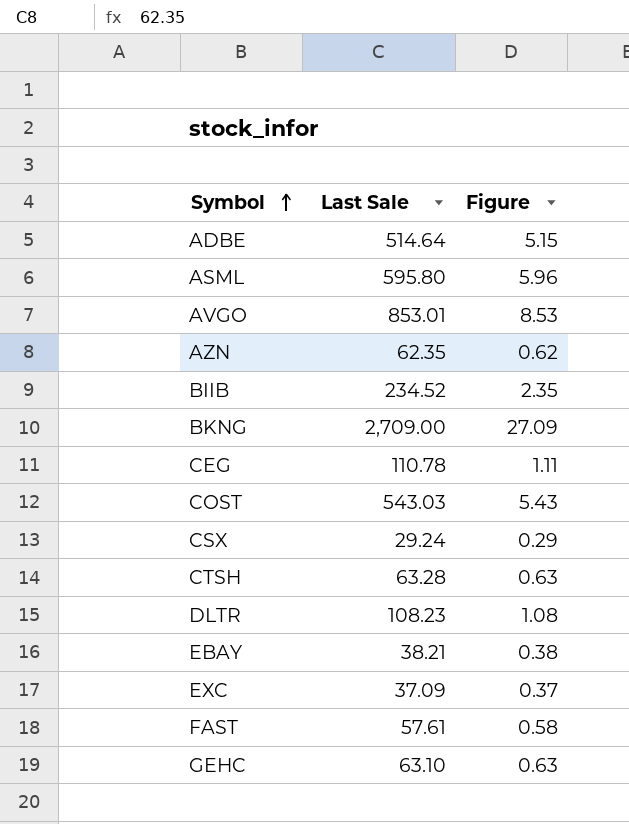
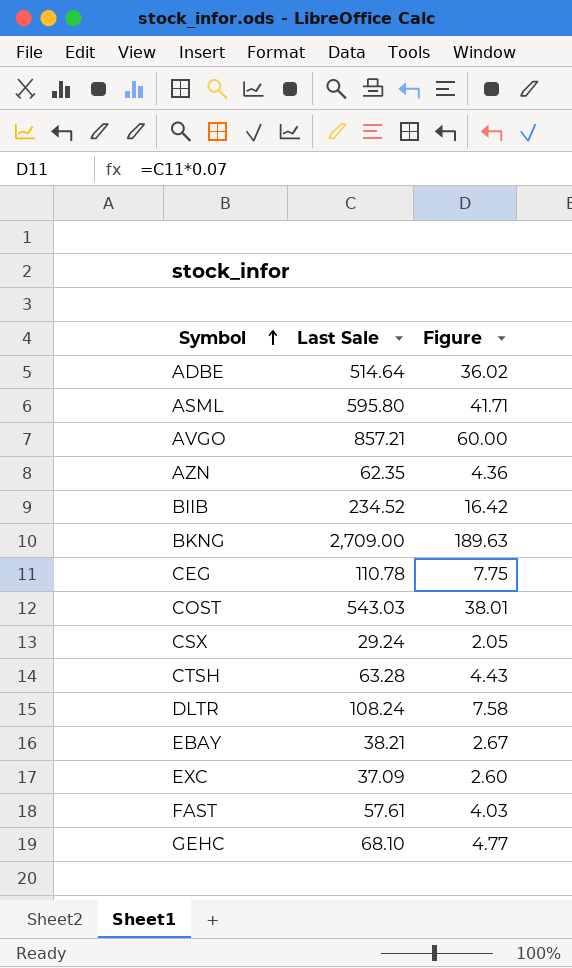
column Figure | formula: [Last Sale] * 0.01 -> [Last Sale] * 0.07
AVGO | Last Sale: 853.01 -> 857.21
DLTR | Last Sale: 108.23 -> 108.24
GEHC | Last Sale: 63.10 -> 68.10

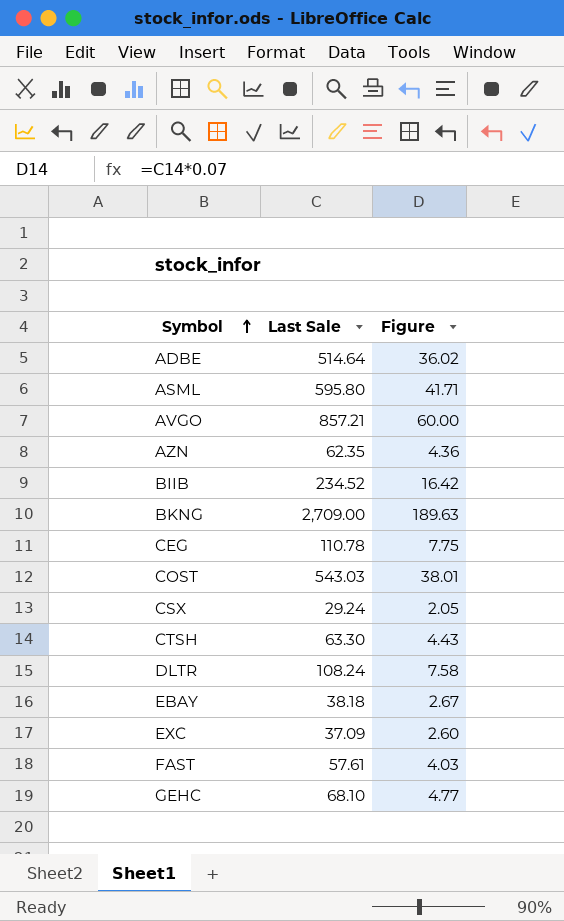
CTSH | Last Sale: 63.28 -> 63.30
EBAY | Last Sale: 38.21 -> 38.18

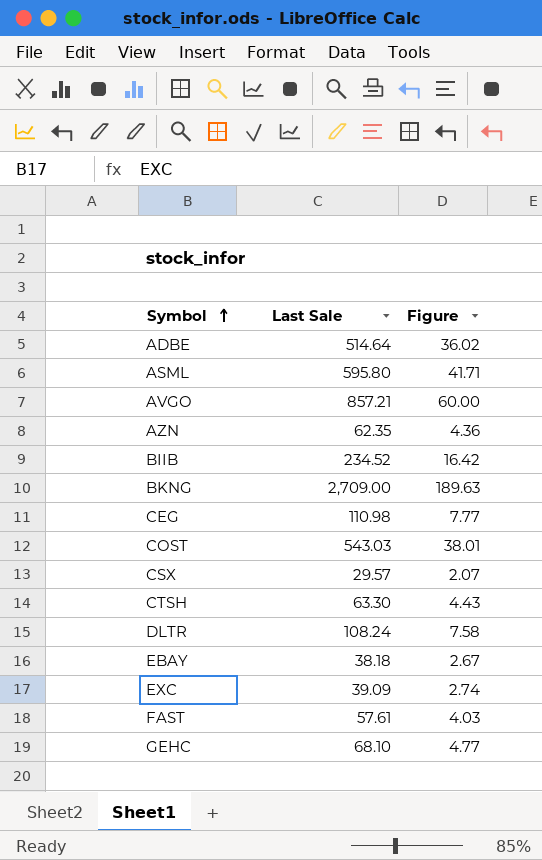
CEG | Last Sale: 110.78 -> 110.98
CEG | Figure: 7.75 -> 7.77
CSX | Last Sale: 29.24 -> 29.57
CSX | Figure: 2.05 -> 2.07
EXC | Last Sale: 37.09 -> 39.09
EXC | Figure: 2.60 -> 2.74

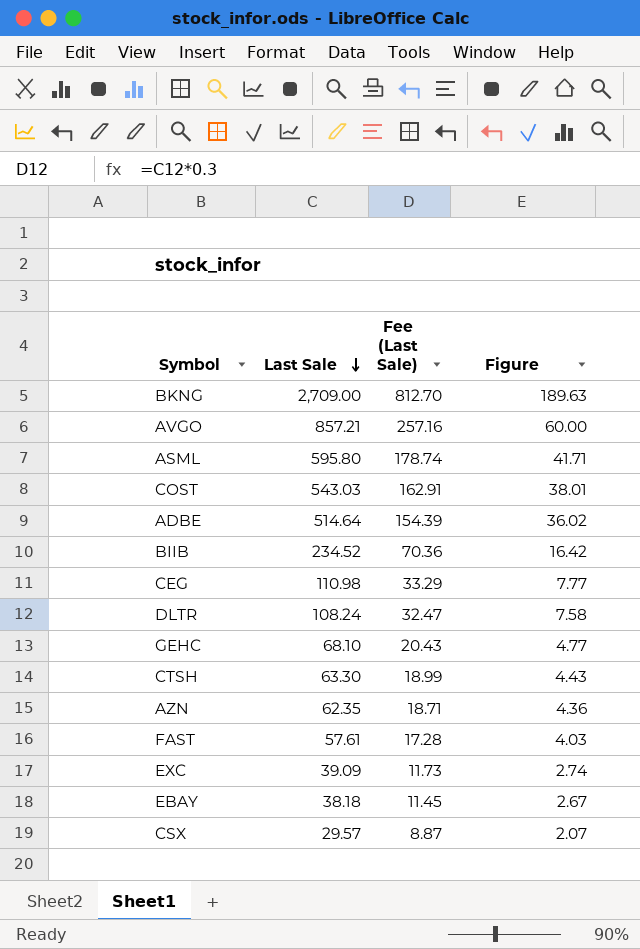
row order: Symbol ascending -> Last Sale descending
column Fee (Last Sale) | formula: none -> [Last Sale] * 0.3

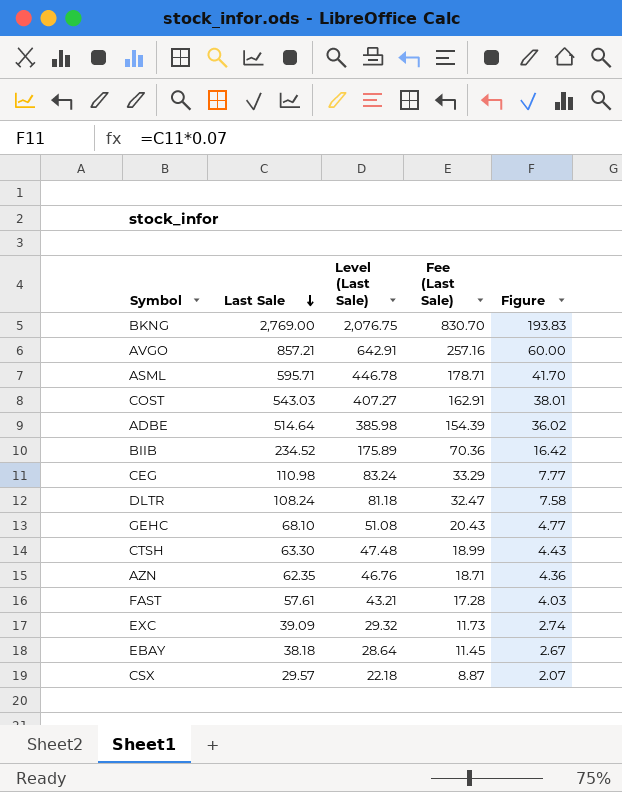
column Level (Last Sale) | formula: none -> [Last Sale] * 0.75
BKNG | Last Sale: 2,709.00 -> 2,769.00
BKNG | Fee (Last Sale): 812.70 -> 830.70
BKNG | Figure: 189.63 -> 193.83
ASML | Last Sale: 595.80 -> 595.71
ASML | Fee (Last Sale): 178.74 -> 178.71
ASML | Figure: 41.71 -> 41.70

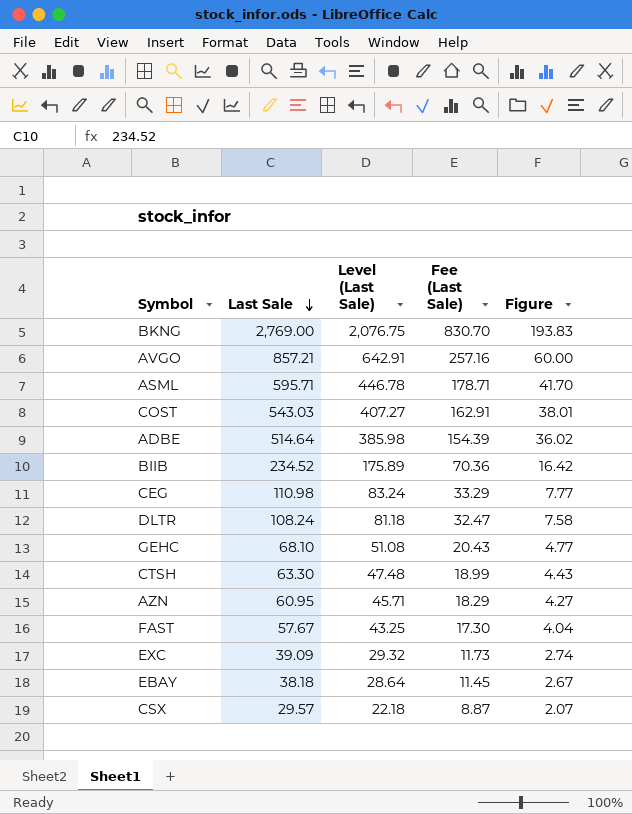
AZN | Last Sale: 62.35 -> 60.95
AZN | Level (Last Sale): 46.76 -> 45.71
AZN | Fee (Last Sale): 18.71 -> 18.29
AZN | Figure: 4.36 -> 4.27
FAST | Last Sale: 57.61 -> 57.67
FAST | Level (Last Sale): 43.21 -> 43.25
FAST | Fee (Last Sale): 17.28 -> 17.30
FAST | Figure: 4.03 -> 4.04

